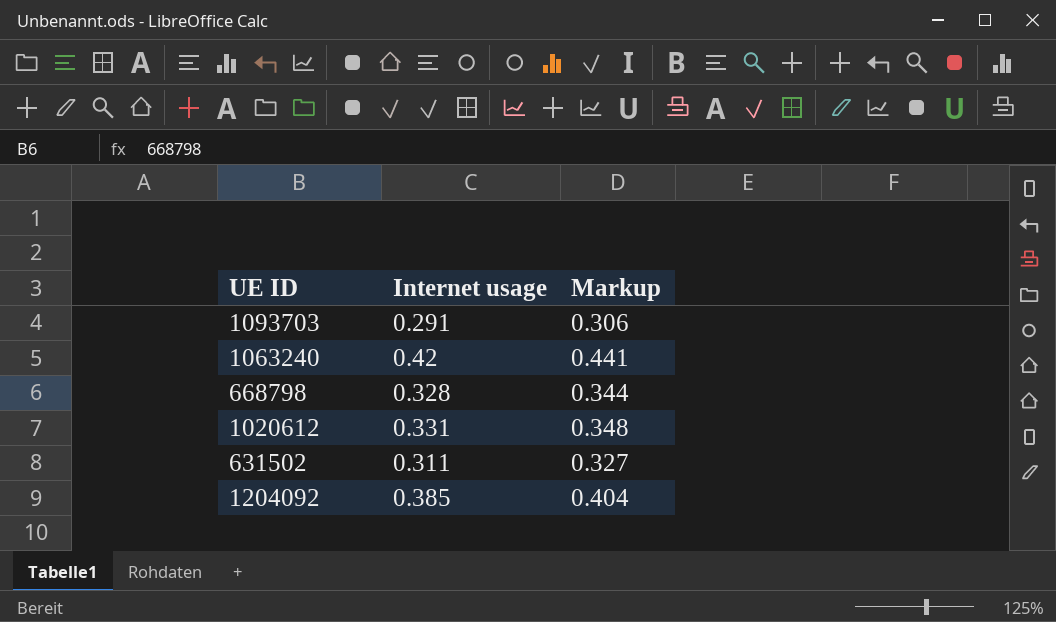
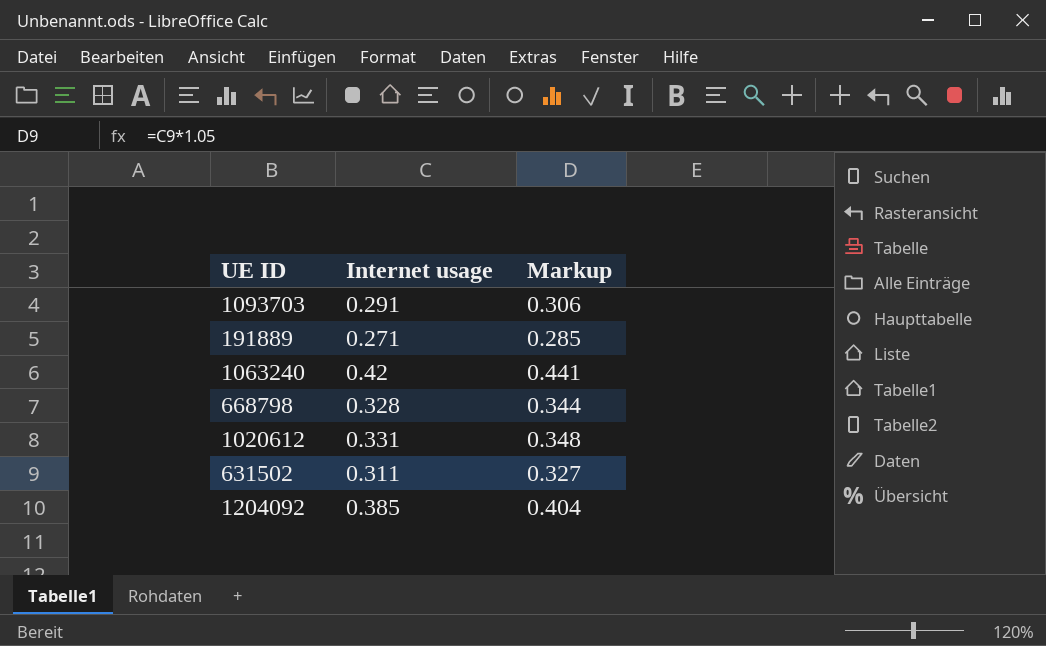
row 191889: none -> 0.271 | 0.285

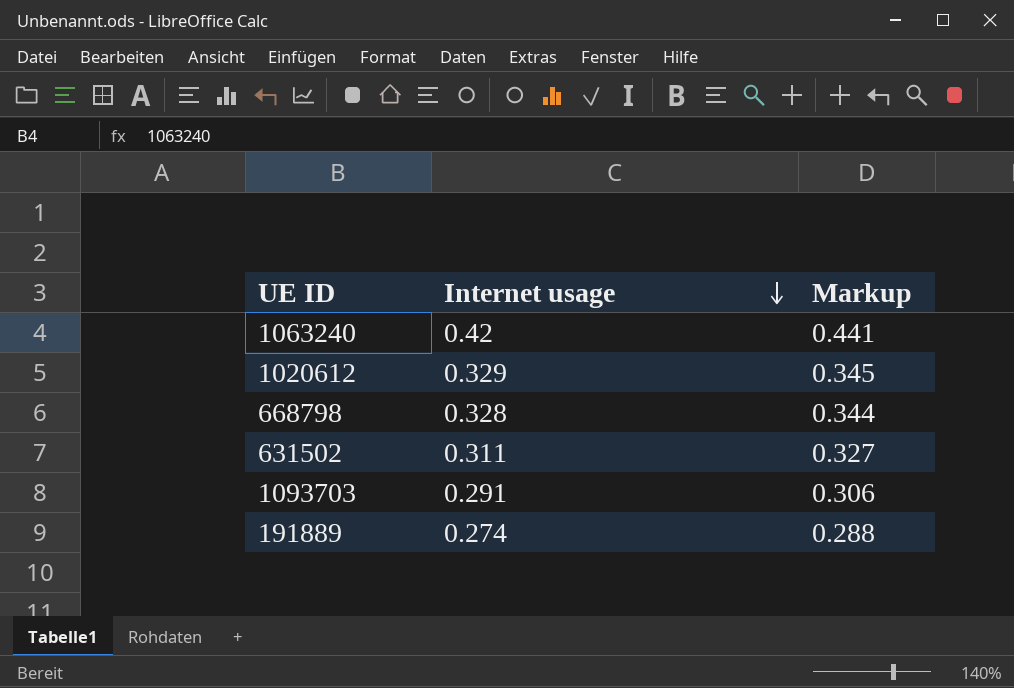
row order: none -> Internet usage descending
row 1204092: 0.385 | 0.404 -> none
1020612 | Internet usage: 0.331 -> 0.329
1020612 | Markup: 0.348 -> 0.345
191889 | Internet usage: 0.271 -> 0.274
191889 | Markup: 0.285 -> 0.288

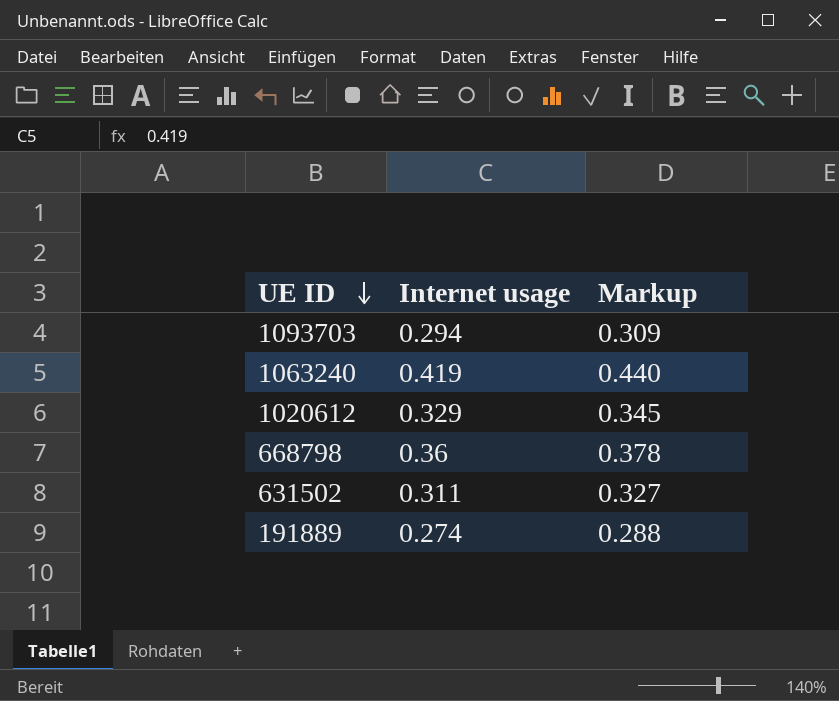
row order: Internet usage descending -> UE ID descending
1093703 | Internet usage: 0.291 -> 0.294
1093703 | Markup: 0.306 -> 0.309
1063240 | Internet usage: 0.42 -> 0.419
1063240 | Markup: 0.441 -> 0.440
668798 | Internet usage: 0.328 -> 0.36
668798 | Markup: 0.344 -> 0.378

